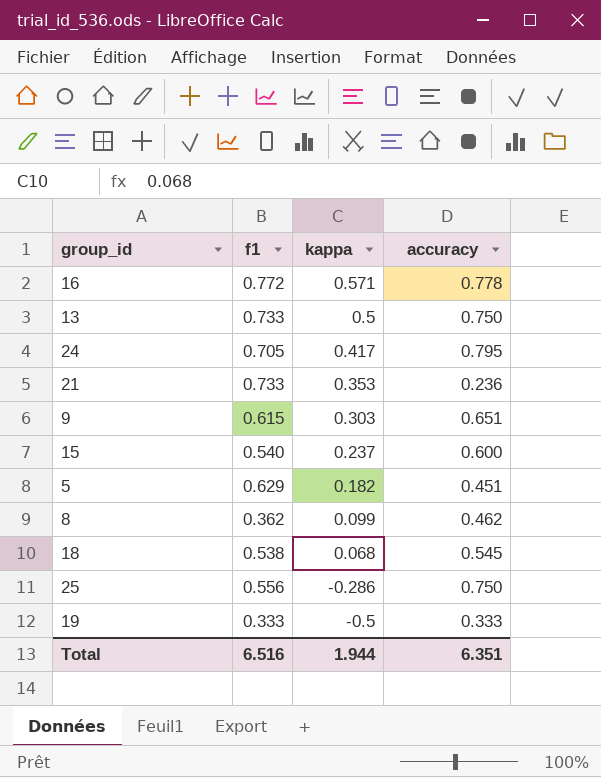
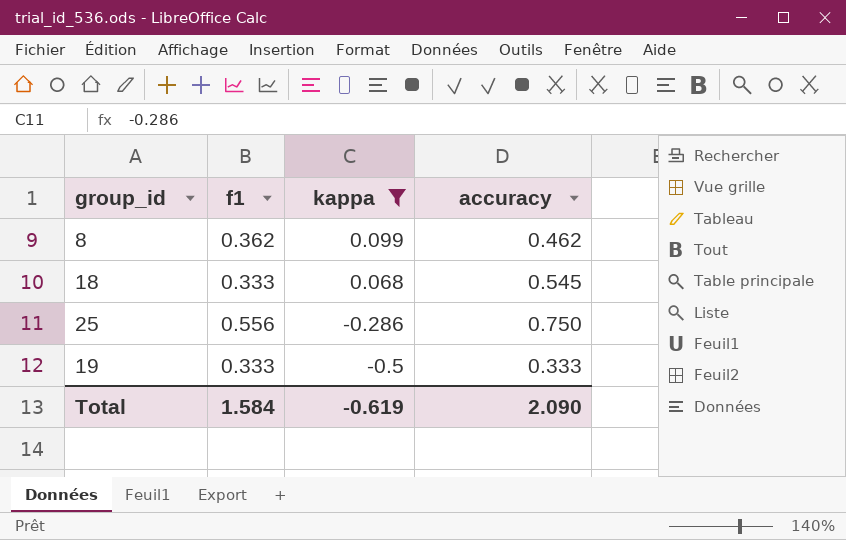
filter: none -> kappa <= 0.099
18 | f1: 0.538 -> 0.333
Total | f1: 6.516 -> 1.584
Total | kappa: 1.944 -> -0.619
Total | accuracy: 6.351 -> 2.090

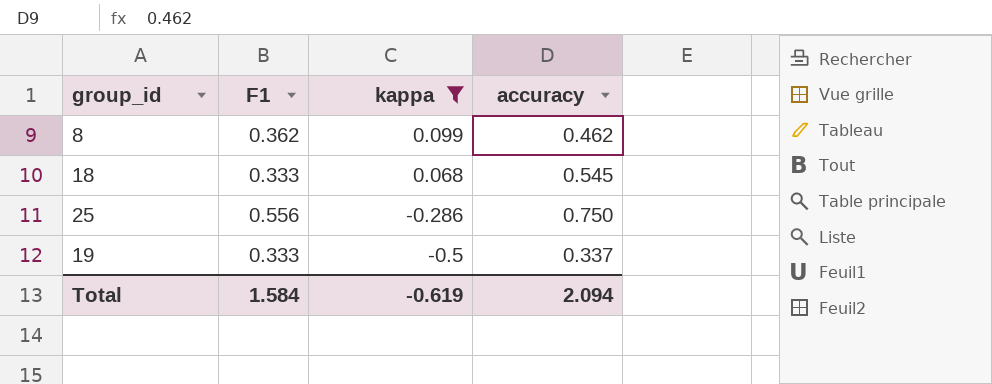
column name: f1 -> F1
19 | accuracy: 0.333 -> 0.337
Total | accuracy: 2.090 -> 2.094

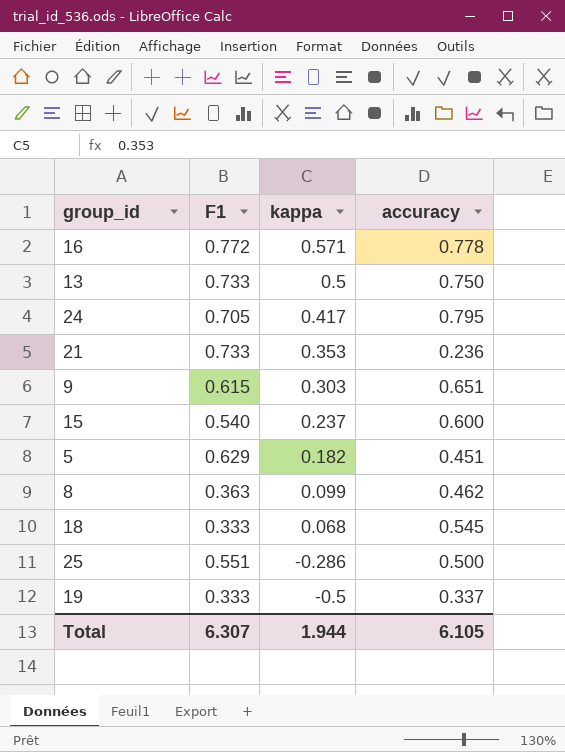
filter: kappa <= 0.099 -> none
8 | F1: 0.362 -> 0.363
25 | F1: 0.556 -> 0.551
25 | accuracy: 0.750 -> 0.500
Total | F1: 1.584 -> 6.307
Total | kappa: -0.619 -> 1.944
Total | accuracy: 2.094 -> 6.105

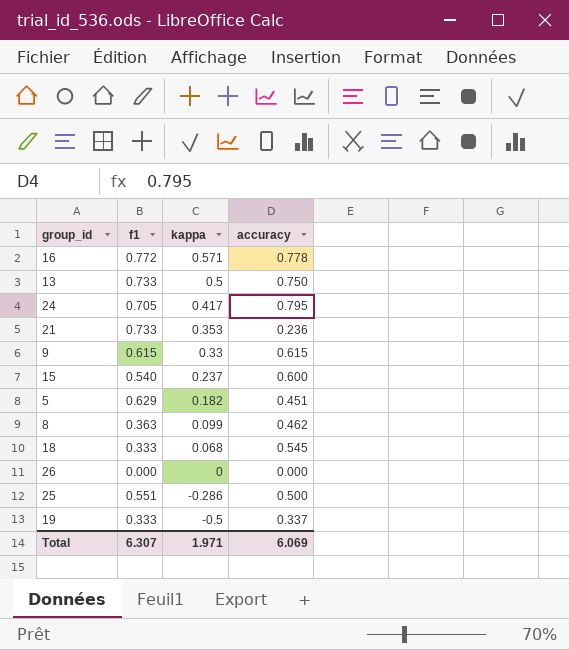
column name: F1 -> f1
9 | kappa: 0.303 -> 0.33
9 | accuracy: 0.651 -> 0.615
row 26: none -> 0.000 | 0 | 0.000
Total | kappa: 1.944 -> 1.971
Total | accuracy: 6.105 -> 6.069

